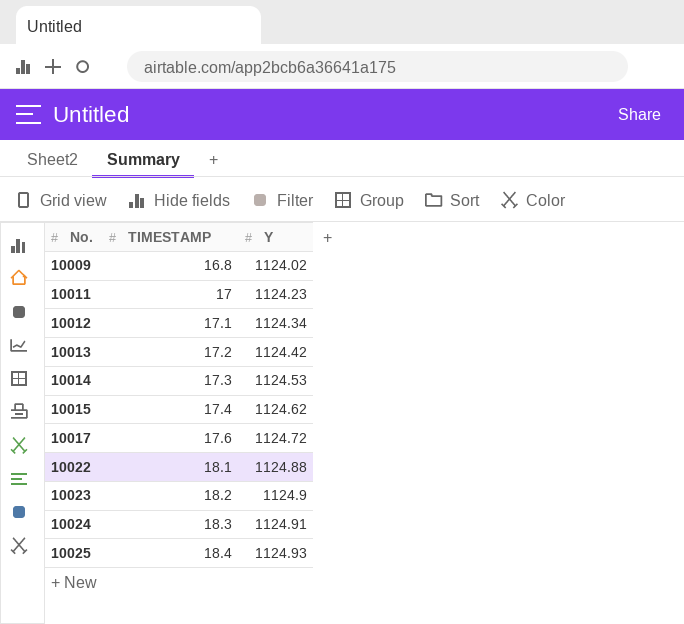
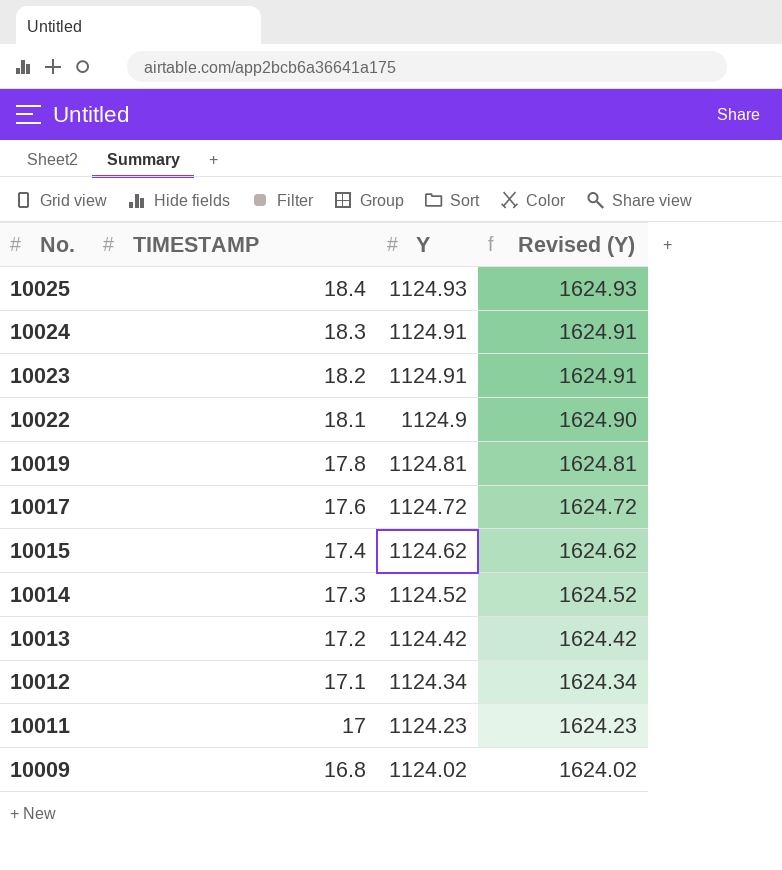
row order: No. ascending -> No. descending
column Revised (Y) | formula: none -> [Y] + 500
10023 | Y: 1124.9 -> 1124.91
10022 | Y: 1124.88 -> 1124.9
row 10019: none -> 17.8 | 1124.81 | 1624.81
10014 | Y: 1124.53 -> 1124.52

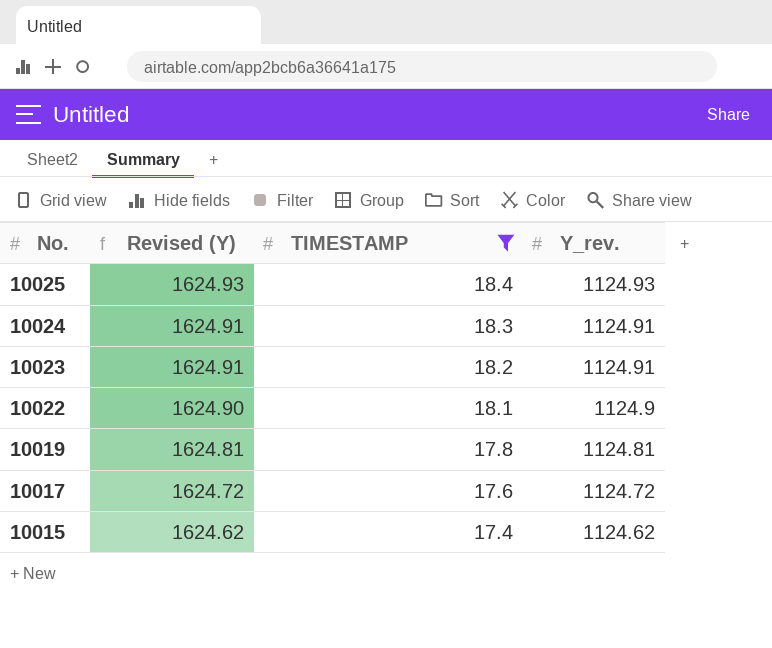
filter: none -> TIMESTAMP >= 17.4
column Revised (Y) | position: 4 -> 2
column name: Y -> Y_rev.

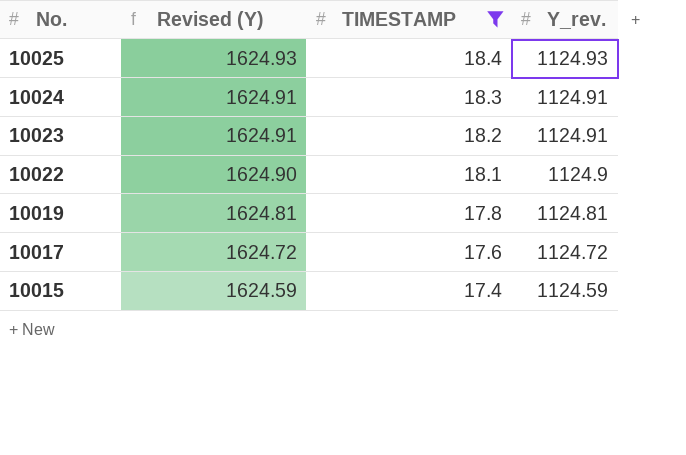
10015 | Revised (Y): 1624.62 -> 1624.59
10015 | Y_rev.: 1124.62 -> 1124.59

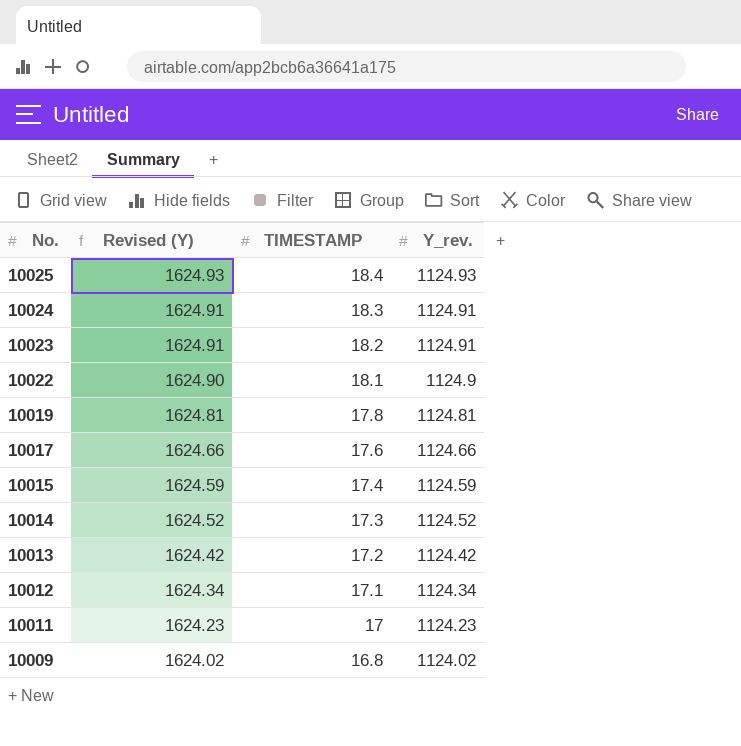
filter: TIMESTAMP >= 17.4 -> none
10017 | Revised (Y): 1624.72 -> 1624.66
10017 | Y_rev.: 1124.72 -> 1124.66

